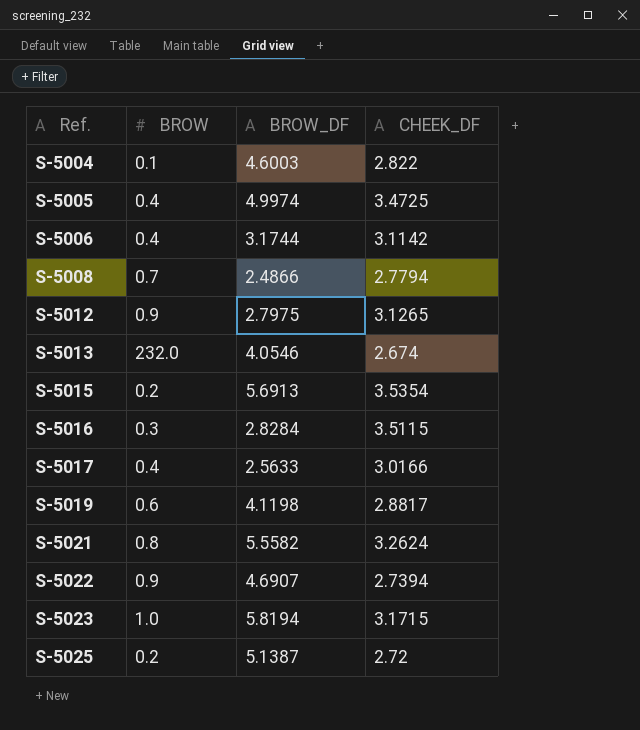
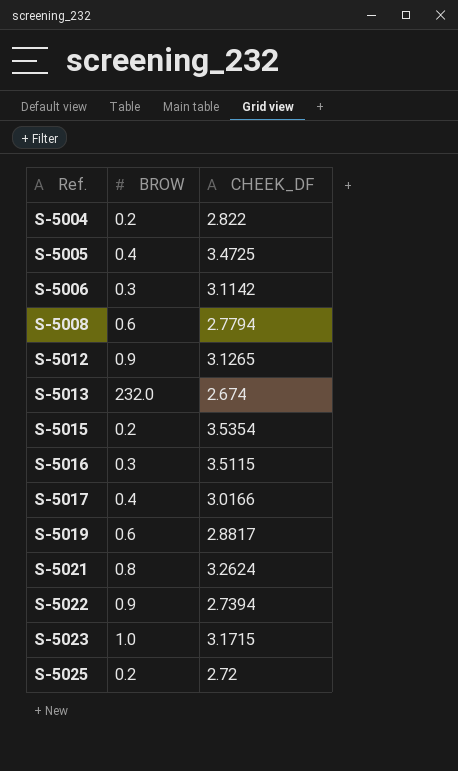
column BROW_DF | position: 3 -> none
S-5004 | BROW: 0.1 -> 0.2
S-5006 | BROW: 0.4 -> 0.3
S-5008 | BROW: 0.7 -> 0.6

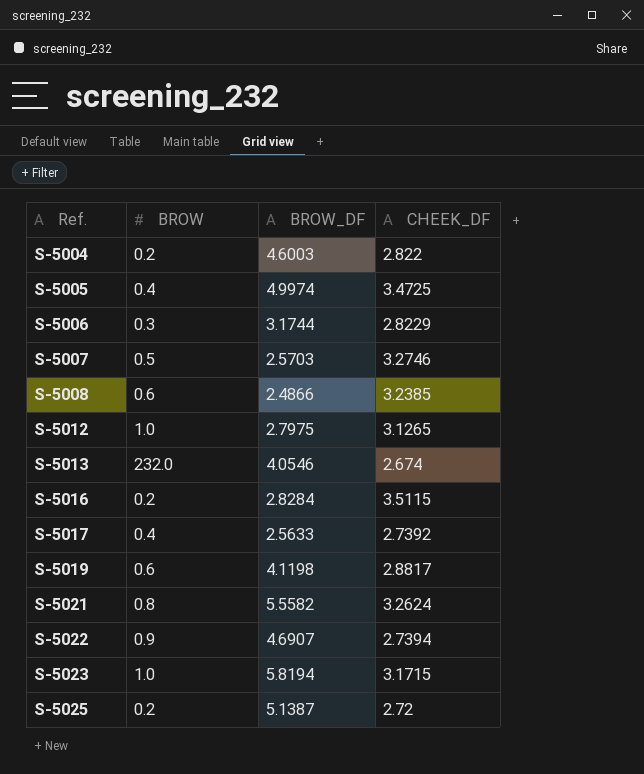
column BROW_DF | position: none -> 3
row S-5015: 0.2 | 3.5354 -> none
S-5006 | CHEEK_DF: 3.1142 -> 2.8229
row S-5007: none -> 0.5 | 2.5703 | 3.2746
S-5008 | CHEEK_DF: 2.7794 -> 3.2385
S-5012 | BROW: 0.9 -> 1.0
S-5016 | BROW: 0.3 -> 0.2
S-5017 | CHEEK_DF: 3.0166 -> 2.7392

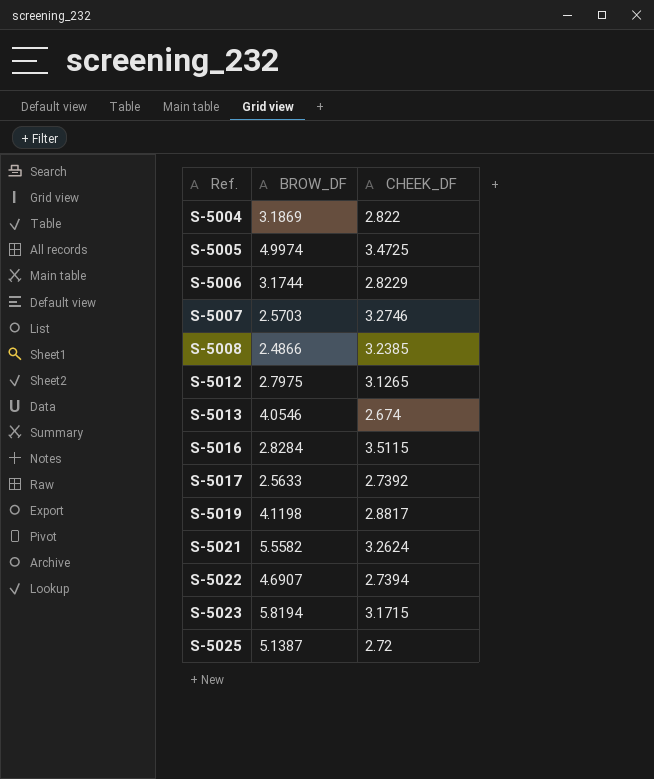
column BROW | position: 2 -> none
S-5004 | BROW_DF: 4.6003 -> 3.1869

